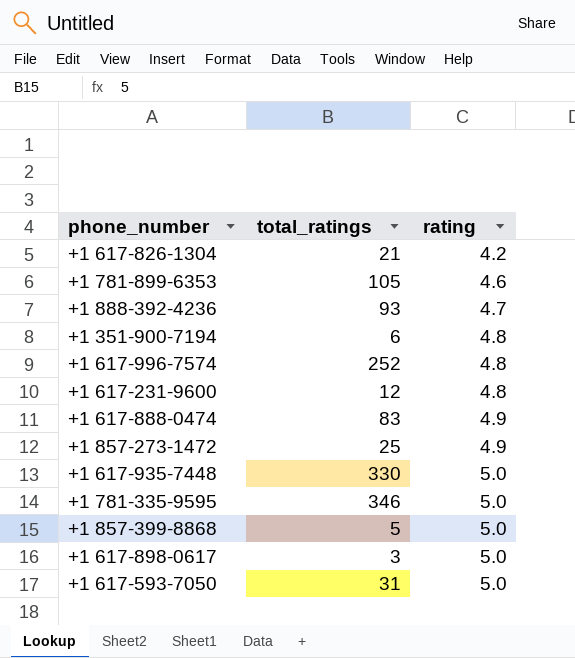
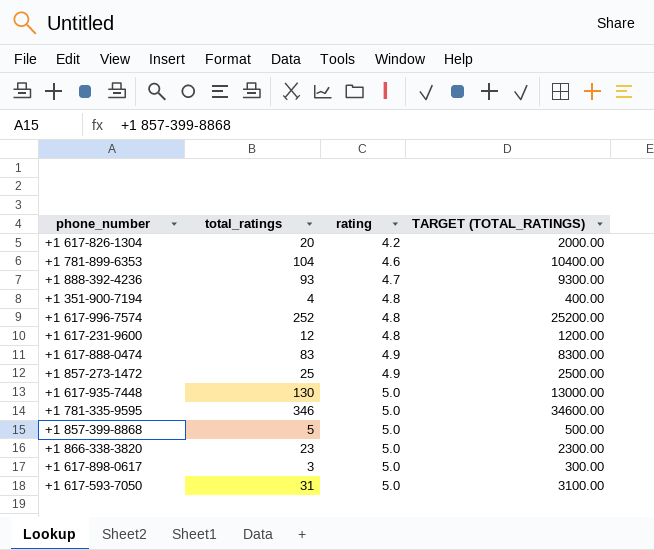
column TARGET (TOTAL_RATINGS) | formula: none -> [total_ratings] * 100
+1 617-826-1304 | total_ratings: 21 -> 20
+1 781-899-6353 | total_ratings: 105 -> 104
+1 351-900-7194 | total_ratings: 6 -> 4
+1 617-935-7448 | total_ratings: 330 -> 130
row +1 866-338-3820: none -> 23 | 5.0 | 2300.00

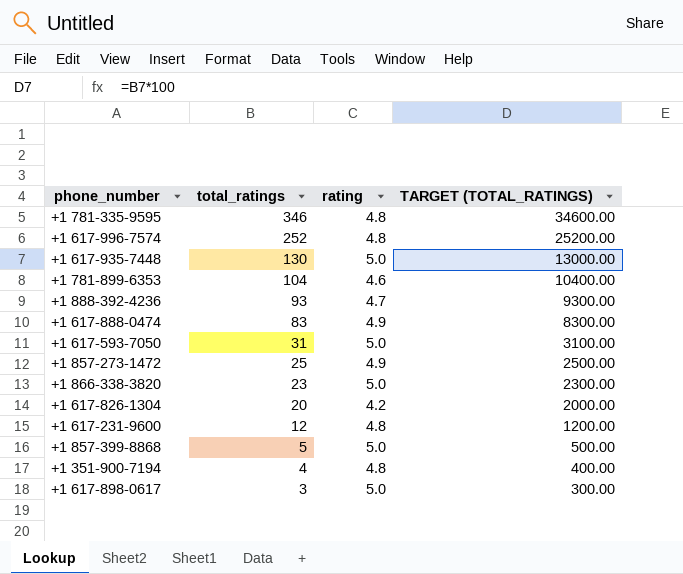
row order: rating ascending -> total_ratings descending
+1 781-335-9595 | rating: 5.0 -> 4.8

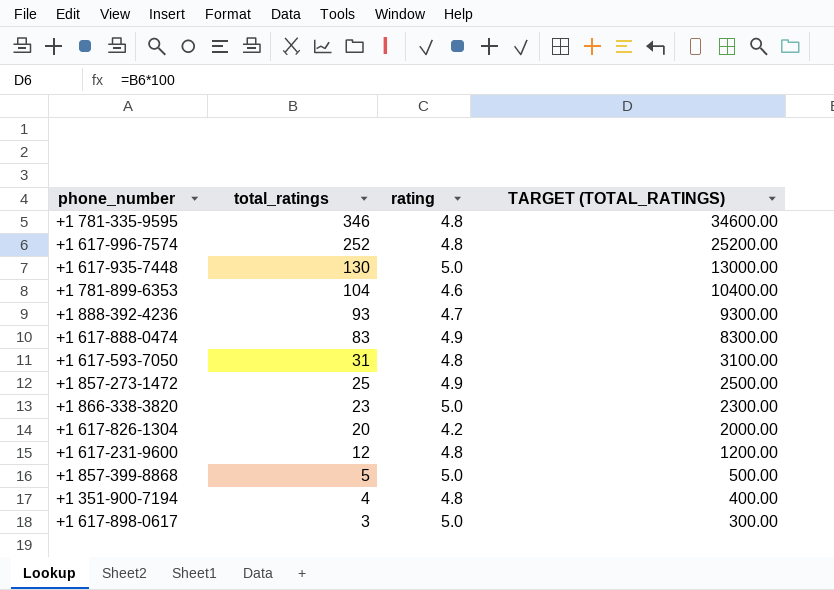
+1 617-593-7050 | rating: 5.0 -> 4.8

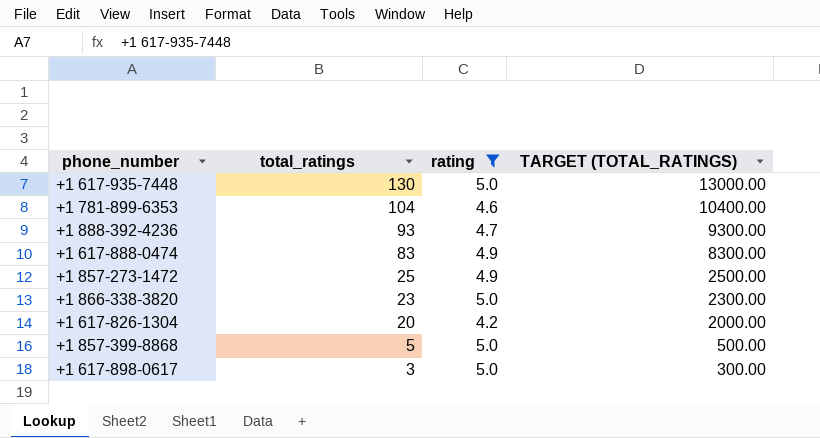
filter: none -> rating != 4.8

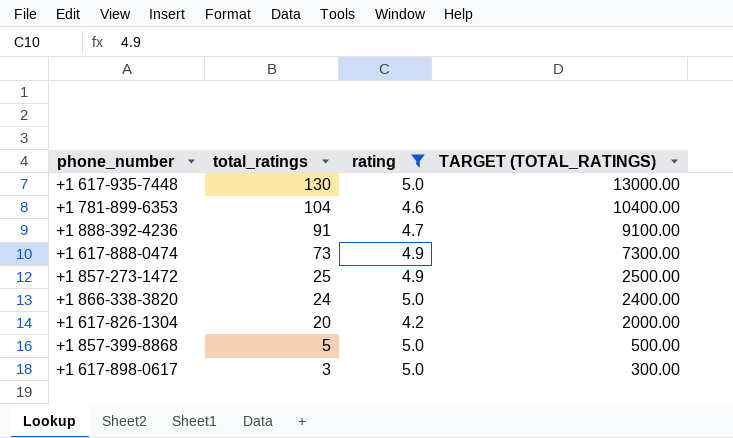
+1 888-392-4236 | total_ratings: 93 -> 91
+1 888-392-4236 | TARGET (TOTAL_RATINGS): 9300.00 -> 9100.00
+1 617-888-0474 | total_ratings: 83 -> 73
+1 617-888-0474 | TARGET (TOTAL_RATINGS): 8300.00 -> 7300.00
+1 866-338-3820 | total_ratings: 23 -> 24
+1 866-338-3820 | TARGET (TOTAL_RATINGS): 2300.00 -> 2400.00

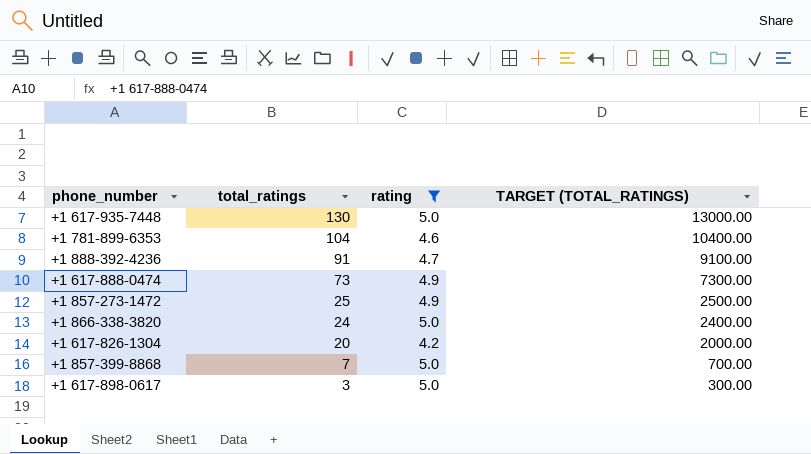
+1 857-399-8868 | total_ratings: 5 -> 7
+1 857-399-8868 | TARGET (TOTAL_RATINGS): 500.00 -> 700.00

